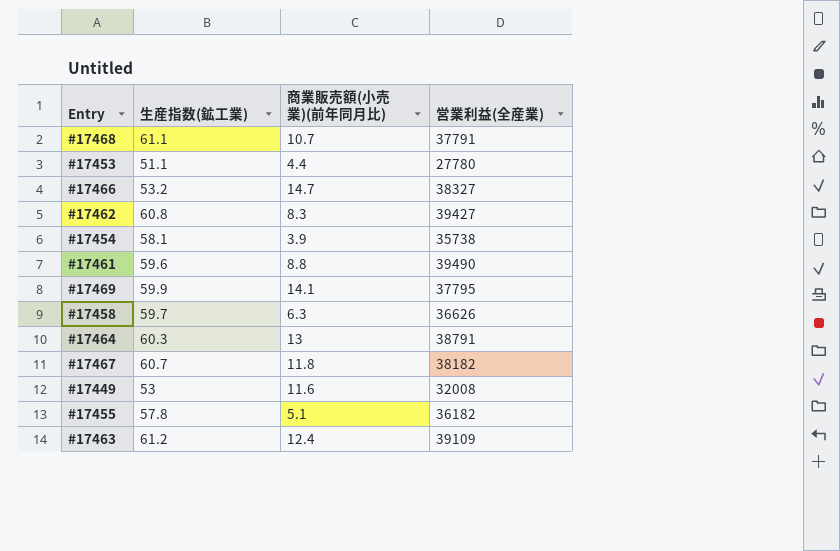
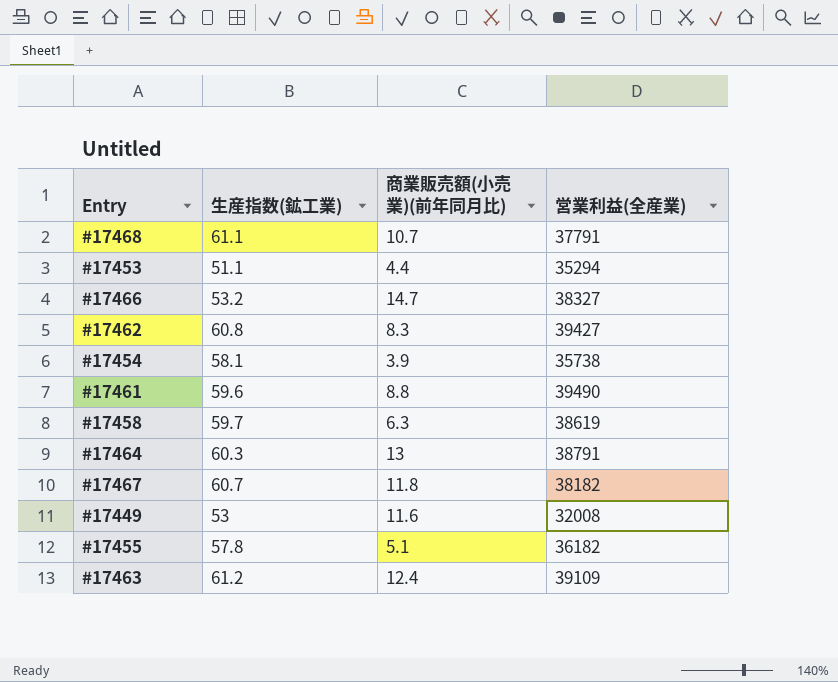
row #17469: 59.9 | 14.1 | 37795 -> none
#17453 | 営業利益(全産業): 27780 -> 35294
#17458 | 営業利益(全産業): 36626 -> 38619

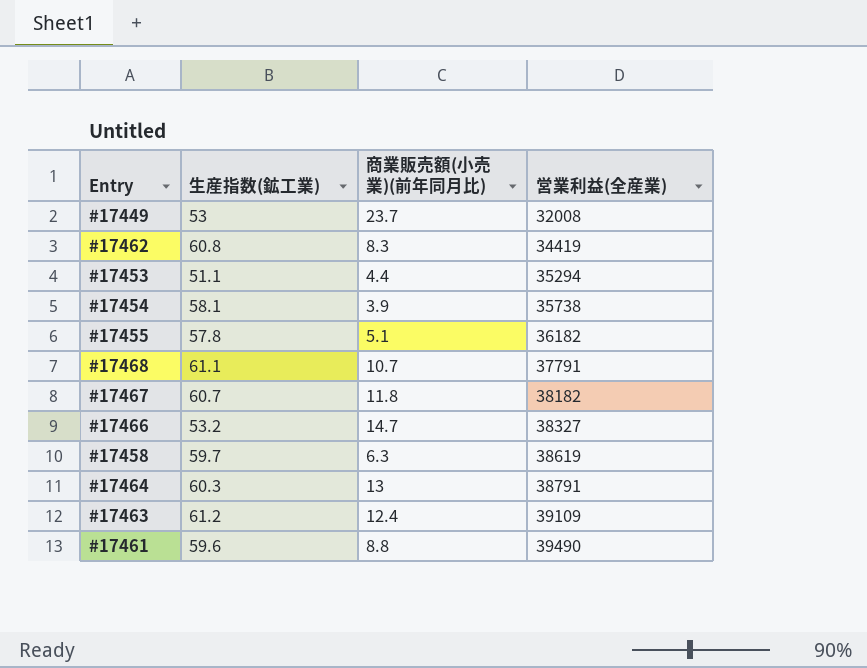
row order: none -> 営業利益(全産業) ascending
#17449 | 商業販売額(小売業)(前年同月比): 11.6 -> 23.7
#17462 | 営業利益(全産業): 39427 -> 34419

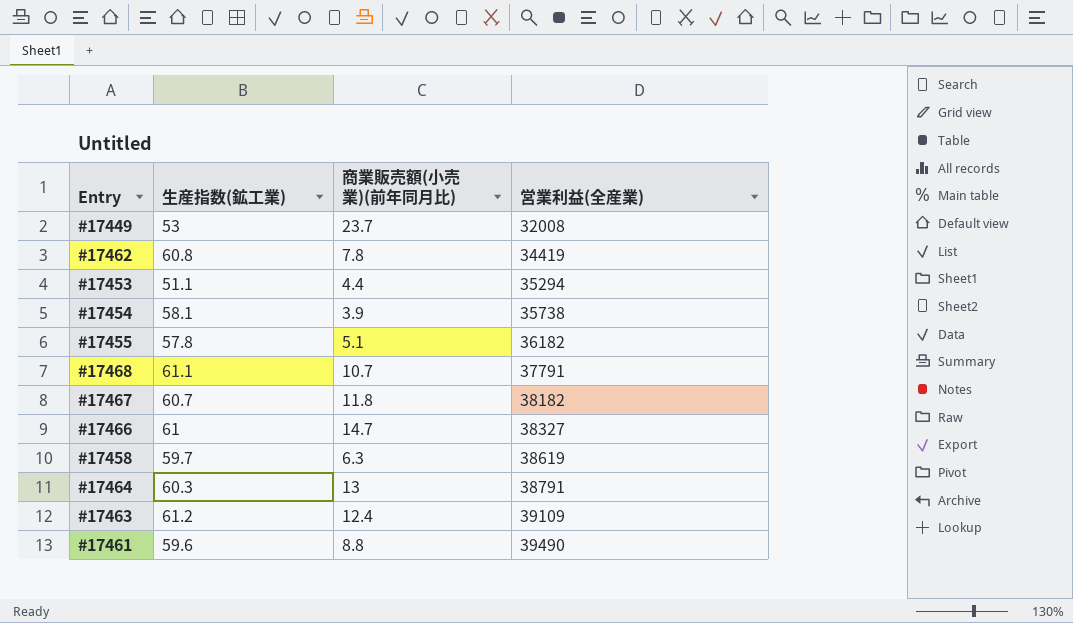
#17462 | 商業販売額(小売業)(前年同月比): 8.3 -> 7.8
#17466 | 生産指数(鉱工業): 53.2 -> 61

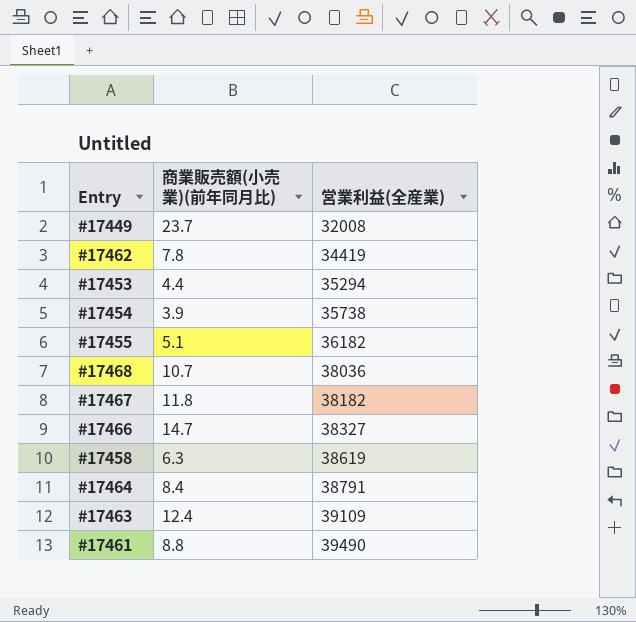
column 生産指数(鉱工業) | position: 2 -> none
#17468 | 営業利益(全産業): 37791 -> 38036
#17464 | 商業販売額(小売業)(前年同月比): 13 -> 8.4

